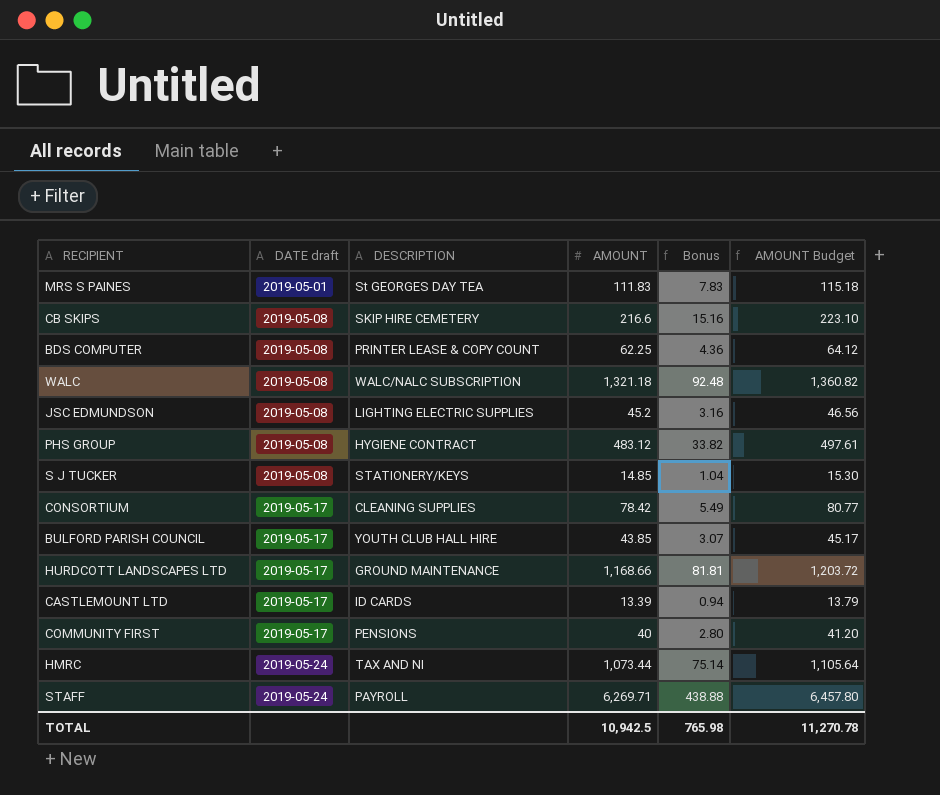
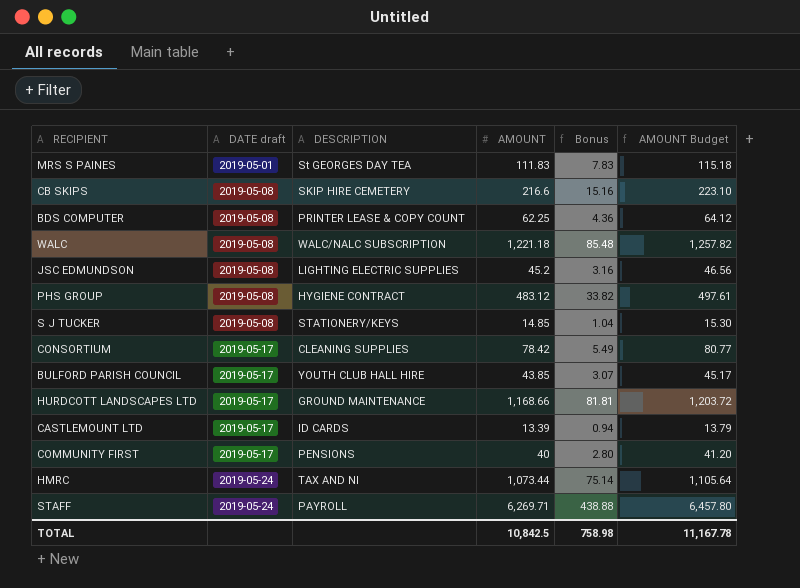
WALC | AMOUNT: 1,321.18 -> 1,221.18
WALC | Bonus: 92.48 -> 85.48
WALC | AMOUNT Budget: 1,360.82 -> 1,257.82
TOTAL | AMOUNT: 10,942.5 -> 10,842.5
TOTAL | Bonus: 765.98 -> 758.98
TOTAL | AMOUNT Budget: 11,270.78 -> 11,167.78

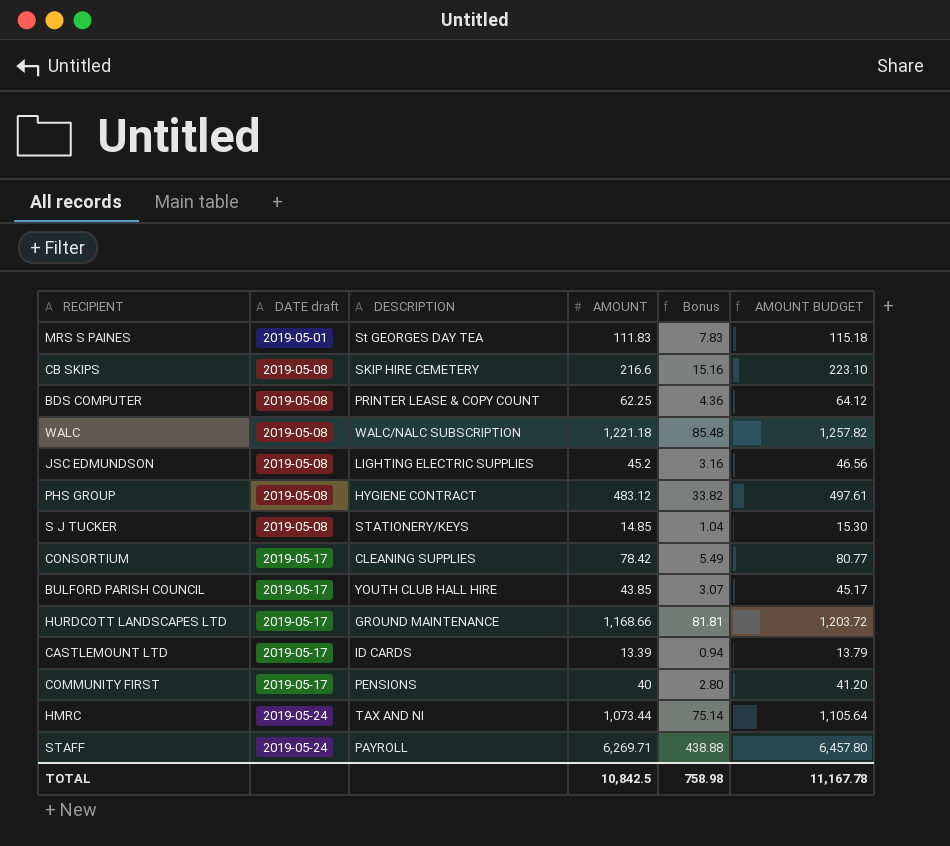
column name: AMOUNT Budget -> AMOUNT BUDGET

